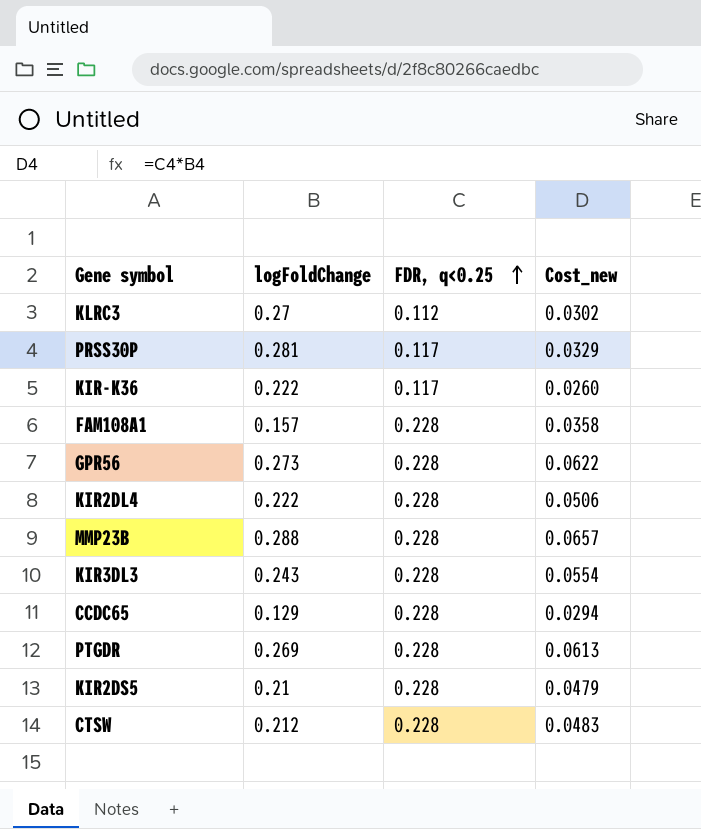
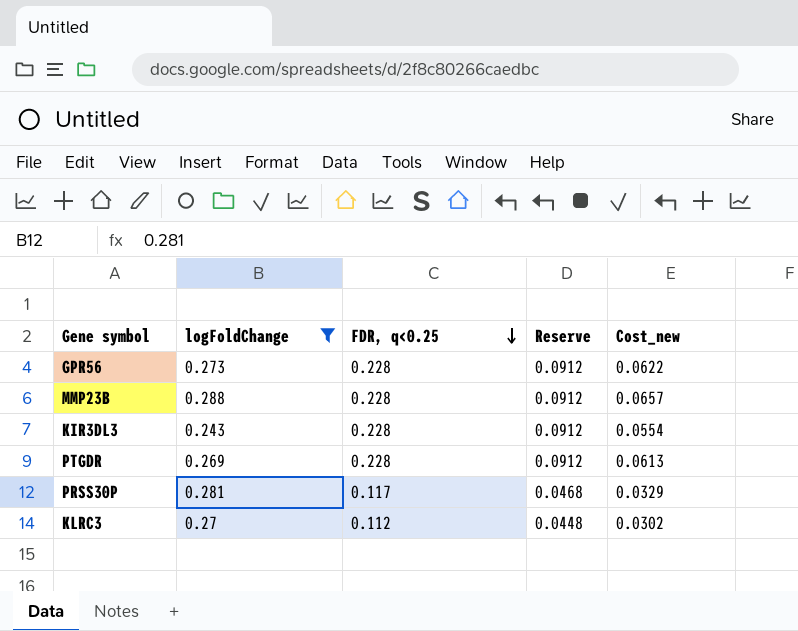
filter: none -> logFoldChange >= 0.243
row order: FDR, q<0.25 ascending -> FDR, q<0.25 descending
column Reserve | formula: none -> [FDR, q<0.25] * 0.4

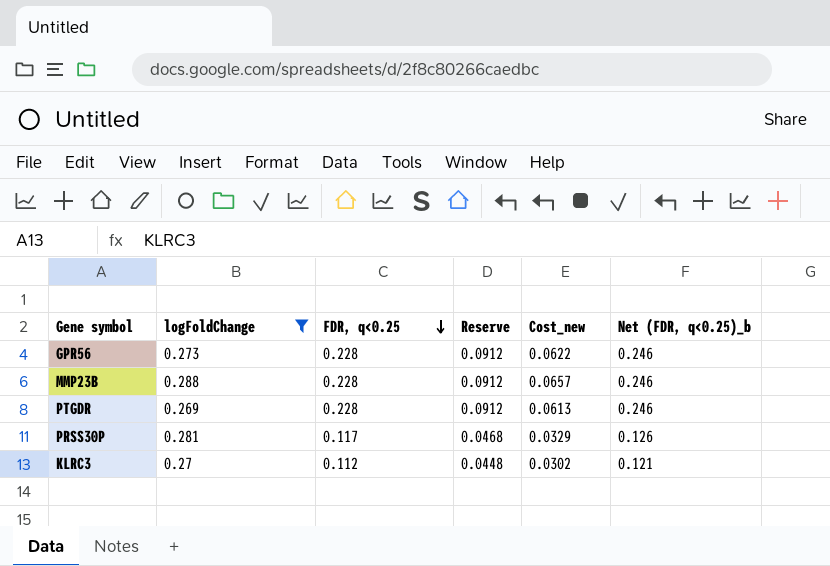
column Net (FDR, q<0.25)_b | formula: none -> [FDR, q<0.25] * 1.08
row KIR3DL3: 0.243 | 0.228 | 0.0912 | 0.0554 -> none

